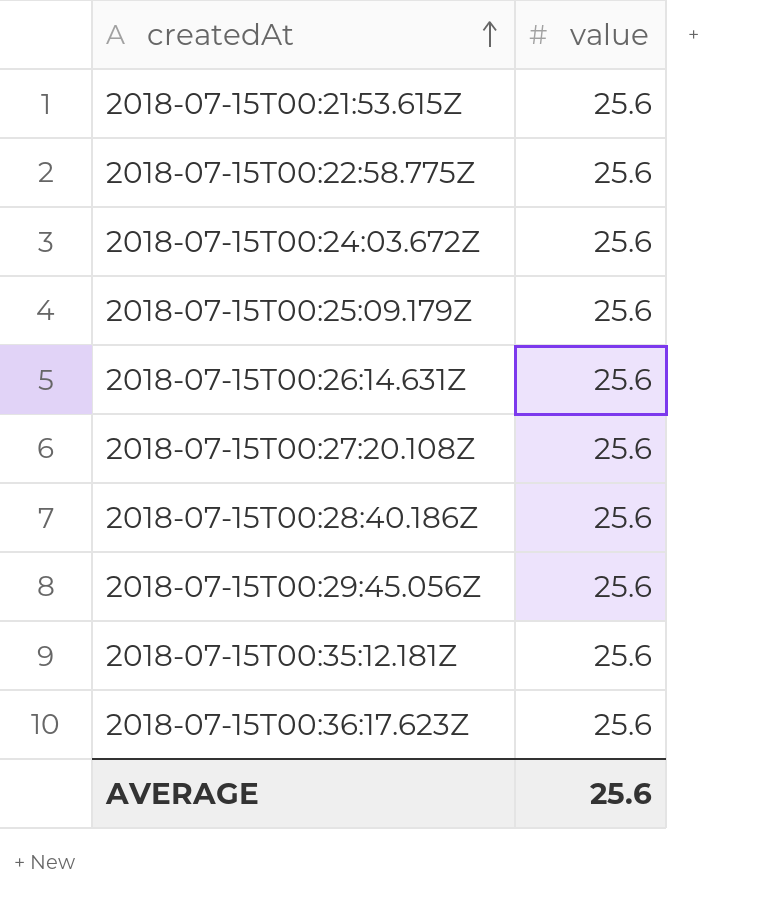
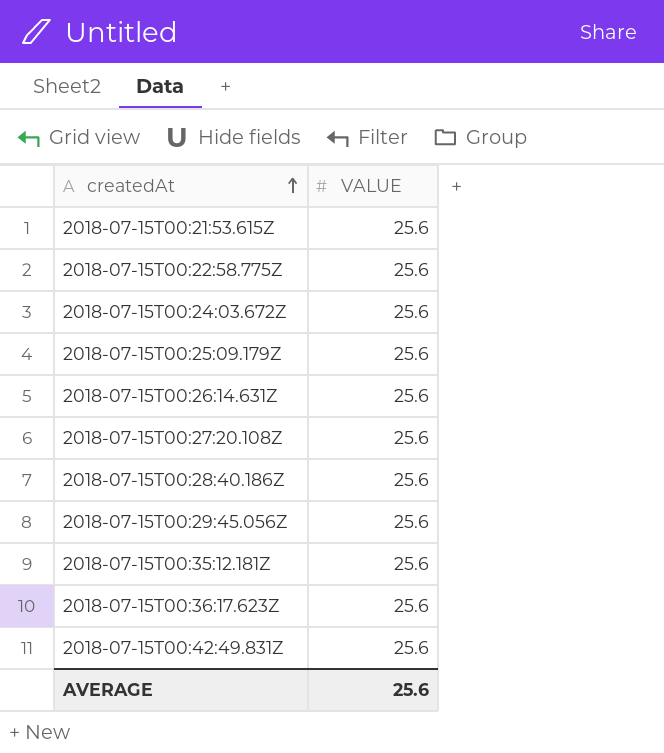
column name: value -> VALUE
row 2018-07-15T00:42:49.831Z: none -> 25.6

